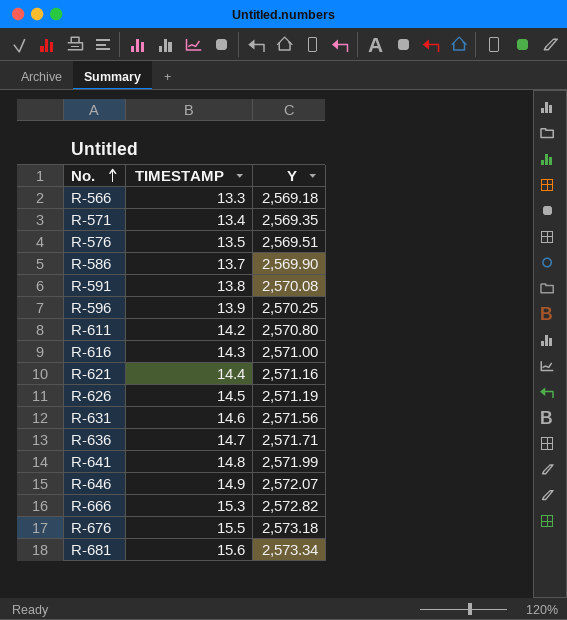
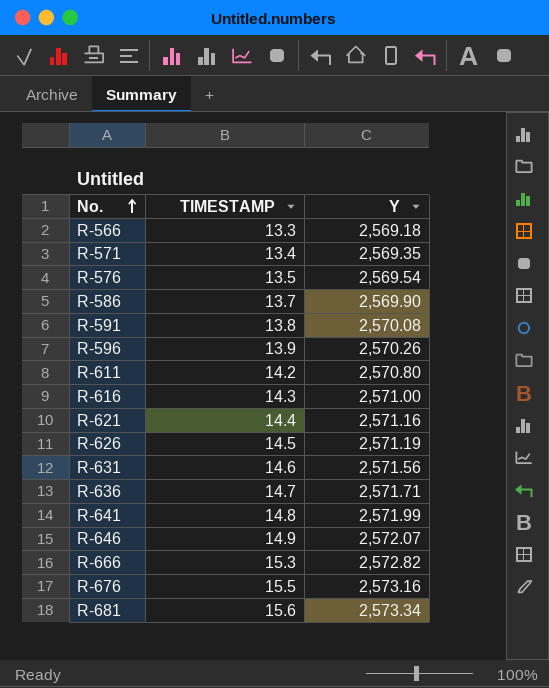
R-576 | Y: 2,569.51 -> 2,569.54
R-596 | Y: 2,570.25 -> 2,570.26
R-676 | Y: 2,573.18 -> 2,573.16

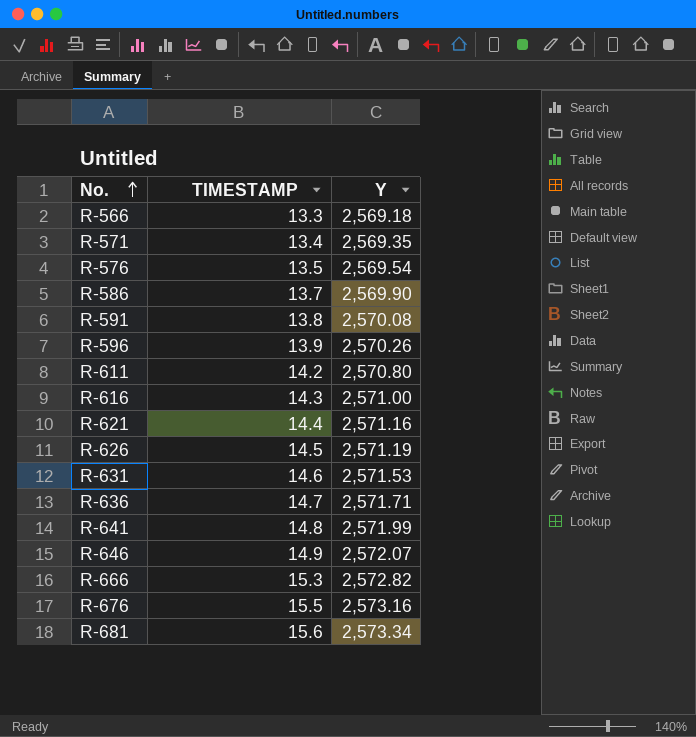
R-631 | Y: 2,571.56 -> 2,571.53

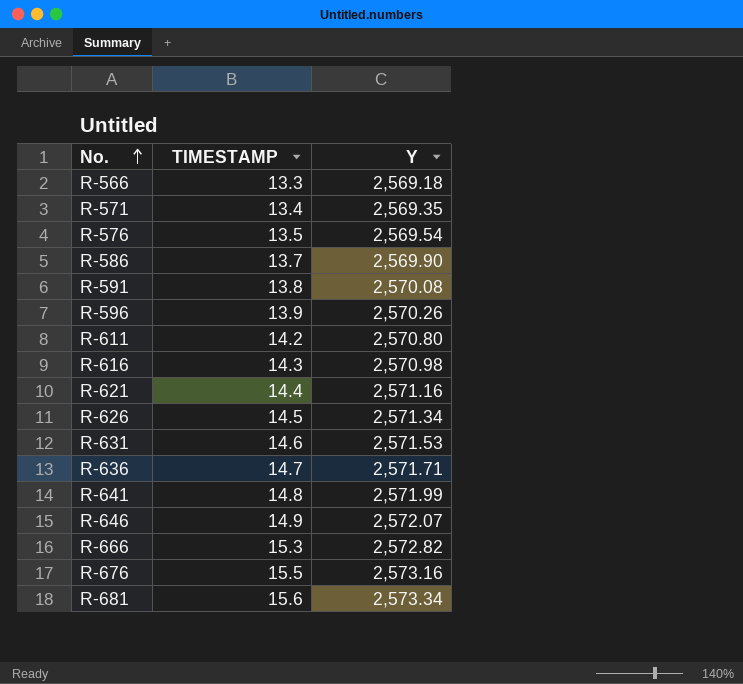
R-616 | Y: 2,571.00 -> 2,570.98
R-626 | Y: 2,571.19 -> 2,571.34

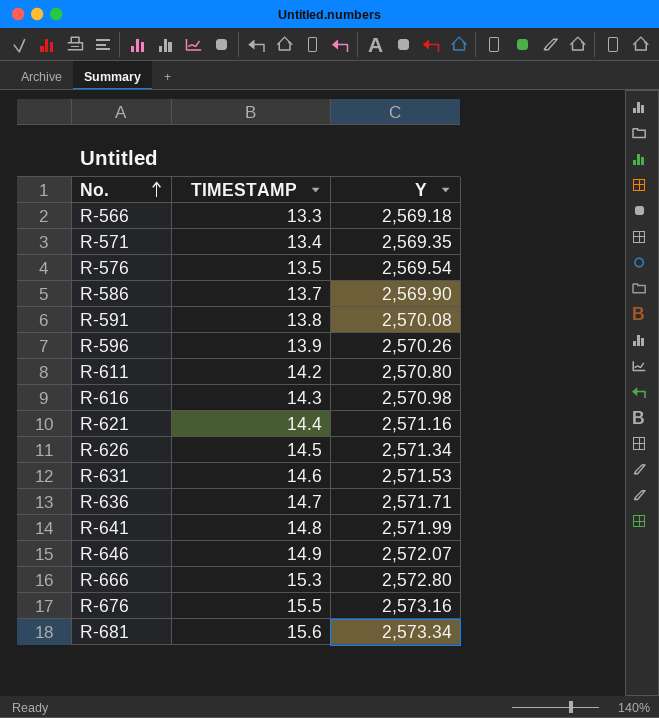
R-666 | Y: 2,572.82 -> 2,572.80

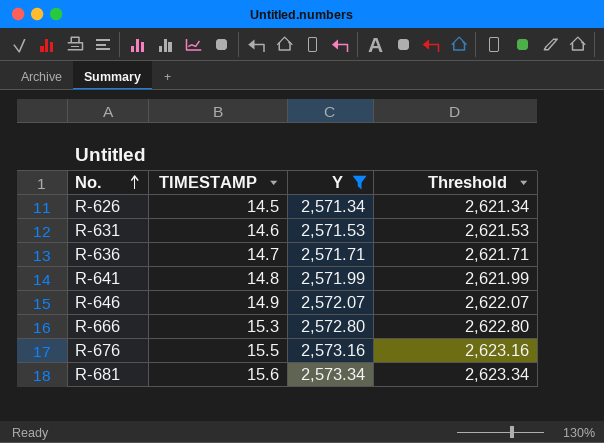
filter: none -> Y >= 2,571.34
column Threshold | formula: none -> [Y] + 50

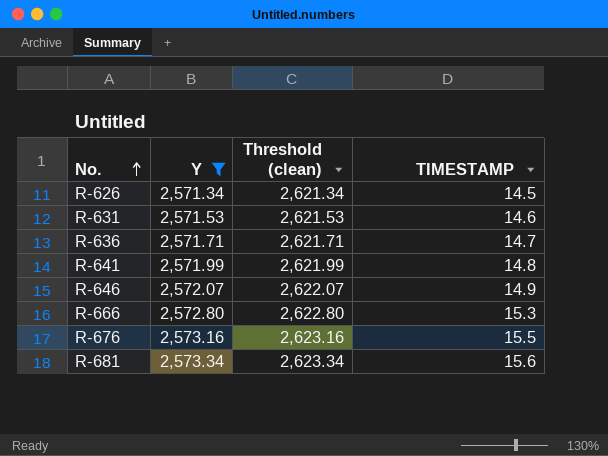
column name: Threshold -> Threshold (clean)
column TIMESTAMP | position: 2 -> 4

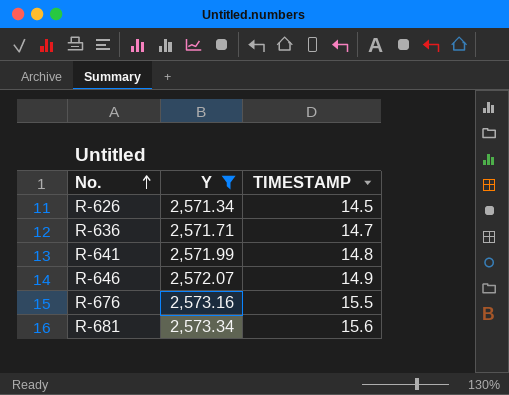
column Threshold (clean) | formula: [Y] + 50 -> none
row R-631: 2,571.53 | 2,621.53 | 14.6 -> none
row R-666: 2,572.80 | 2,622.80 | 15.3 -> none

